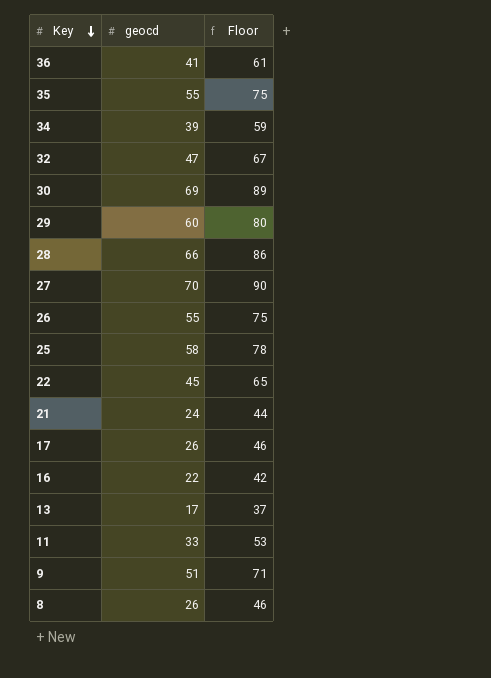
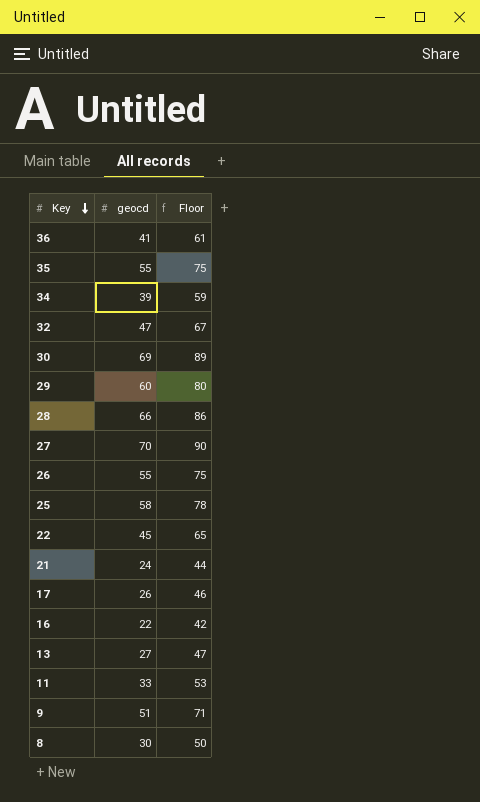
13 | geocd: 17 -> 27
13 | Floor: 37 -> 47
8 | geocd: 26 -> 30
8 | Floor: 46 -> 50

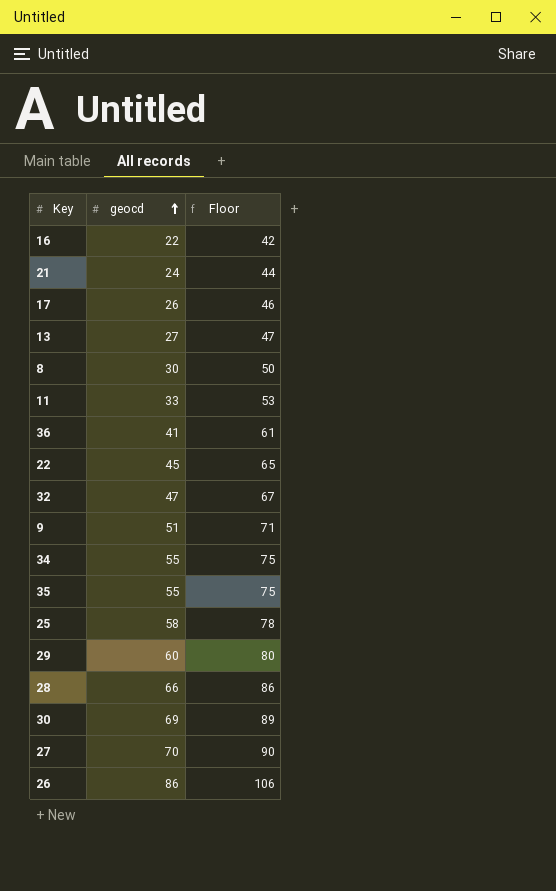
row order: Key descending -> geocd ascending
34 | geocd: 39 -> 55
34 | Floor: 59 -> 75
26 | geocd: 55 -> 86
26 | Floor: 75 -> 106

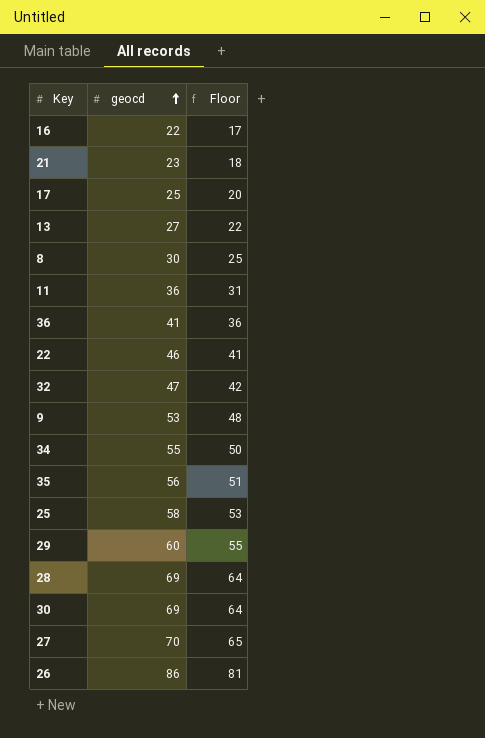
column Floor | formula: [geocd] + 20 -> [geocd] - 5
21 | geocd: 24 -> 23
17 | geocd: 26 -> 25
11 | geocd: 33 -> 36
22 | geocd: 45 -> 46
9 | geocd: 51 -> 53
35 | geocd: 55 -> 56
28 | geocd: 66 -> 69

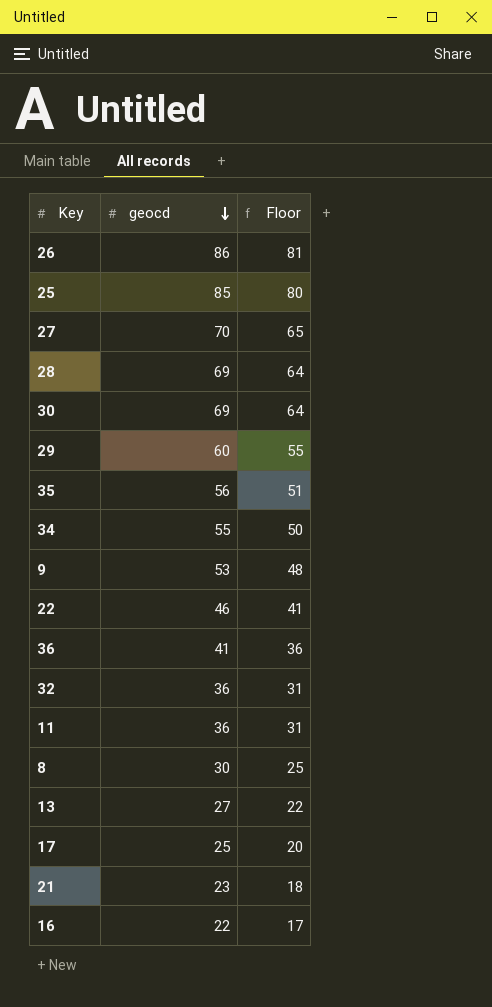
row order: geocd ascending -> geocd descending
25 | geocd: 58 -> 85
25 | Floor: 53 -> 80
32 | geocd: 47 -> 36
32 | Floor: 42 -> 31

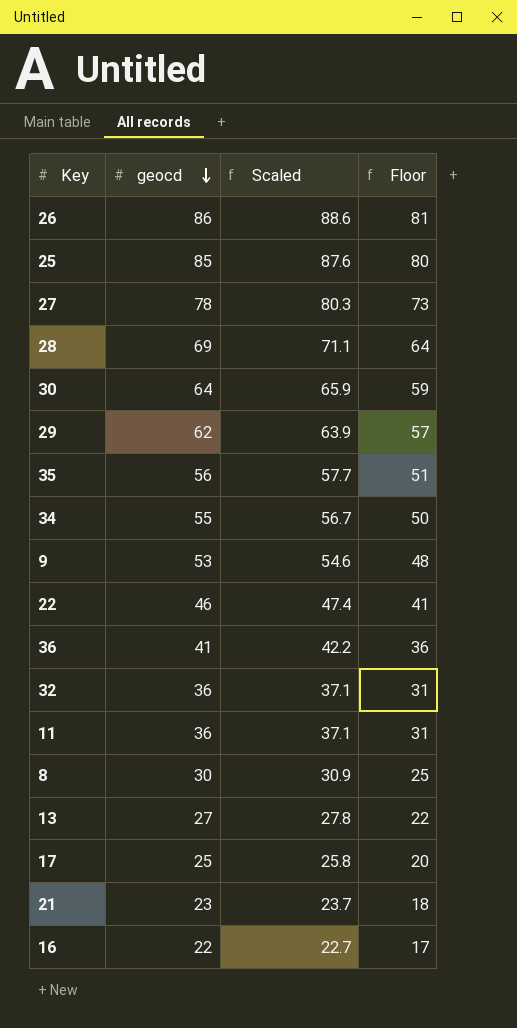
column Scaled | formula: none -> [geocd] * 1.03
27 | geocd: 70 -> 78
27 | Floor: 65 -> 73
30 | geocd: 69 -> 64
30 | Floor: 64 -> 59
29 | geocd: 60 -> 62
29 | Floor: 55 -> 57

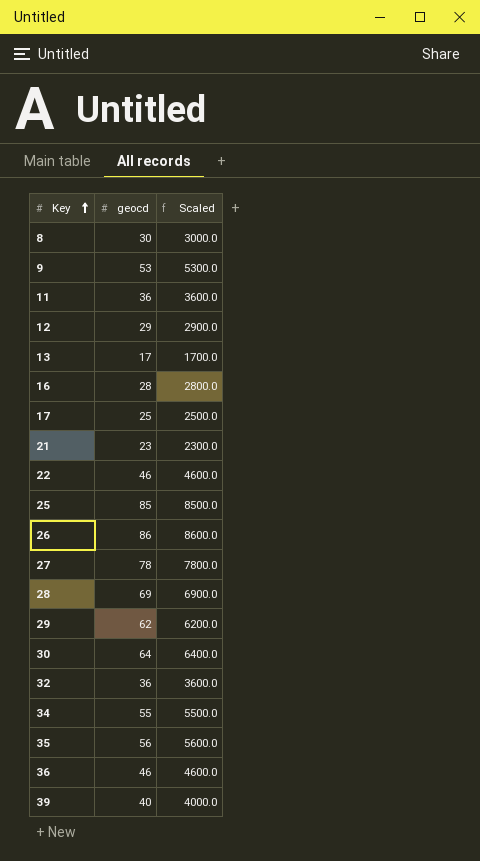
row order: geocd descending -> Key ascending
column Floor | formula: [geocd] - 5 -> none
column Scaled | formula: [geocd] * 1.03 -> [geocd] * 100
row 12: none -> 29 | 2900.0
13 | geocd: 27 -> 17
16 | geocd: 22 -> 28
36 | geocd: 41 -> 46
row 39: none -> 40 | 4000.0

